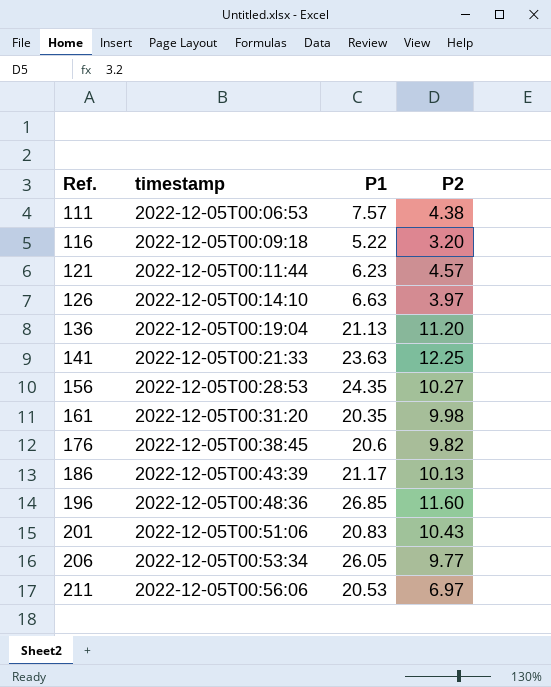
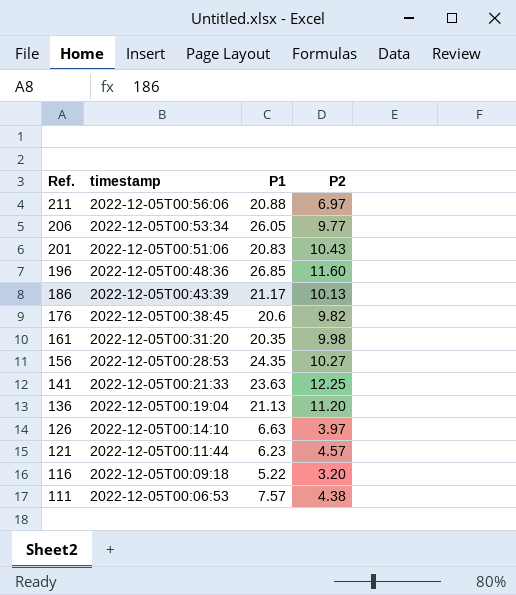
row order: Ref. ascending -> Ref. descending
211 | P1: 20.53 -> 20.88

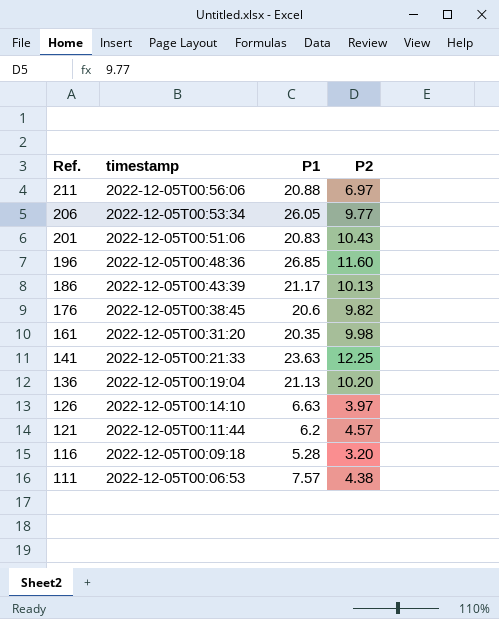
row 156: 2022-12-05T00:28:53 | 24.35 | 10.27 -> none
136 | P2: 11.20 -> 10.20
121 | P1: 6.23 -> 6.2
116 | P1: 5.22 -> 5.28

